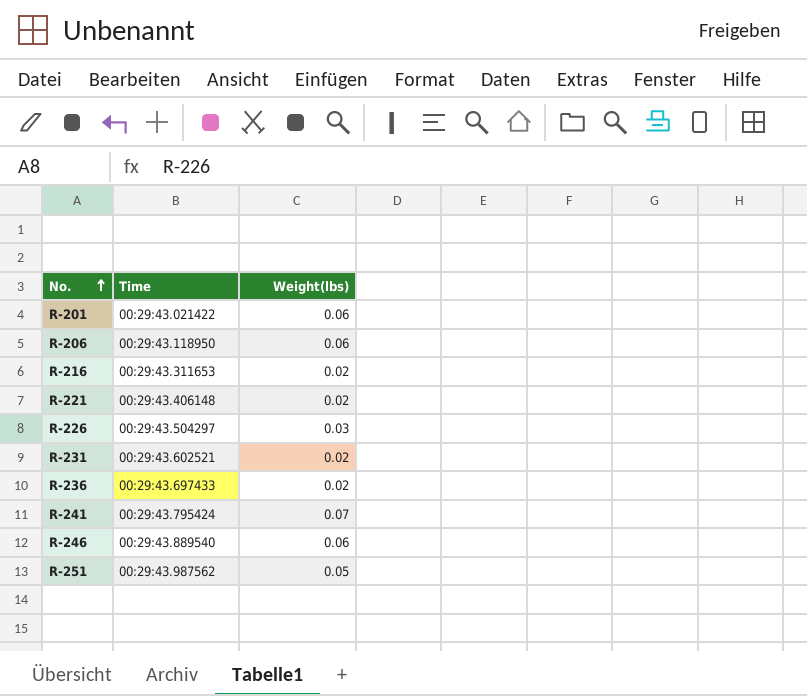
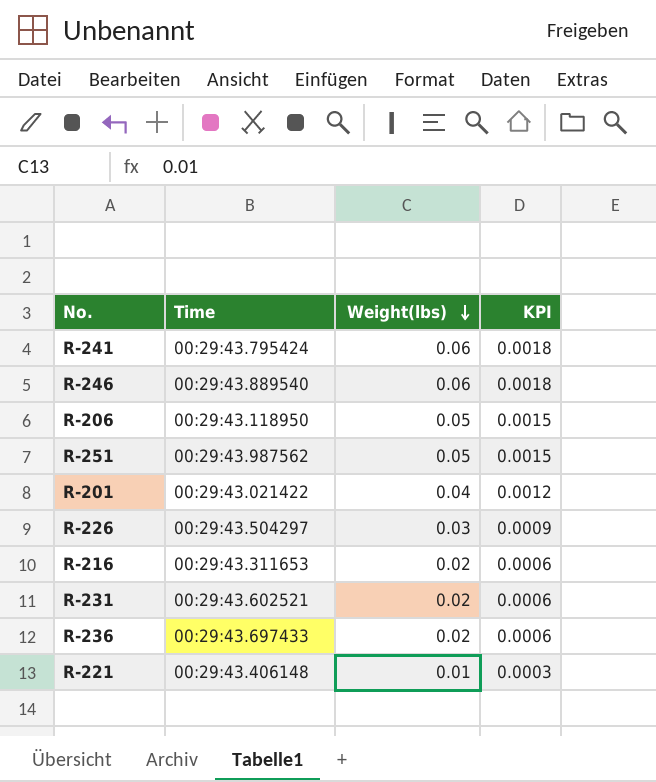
row order: No. ascending -> Weight(lbs) descending
column KPI | formula: none -> [Weight(lbs)] * 0.03
R-241 | Weight(lbs): 0.07 -> 0.06
R-206 | Weight(lbs): 0.06 -> 0.05
R-201 | Weight(lbs): 0.06 -> 0.04
R-221 | Weight(lbs): 0.02 -> 0.01

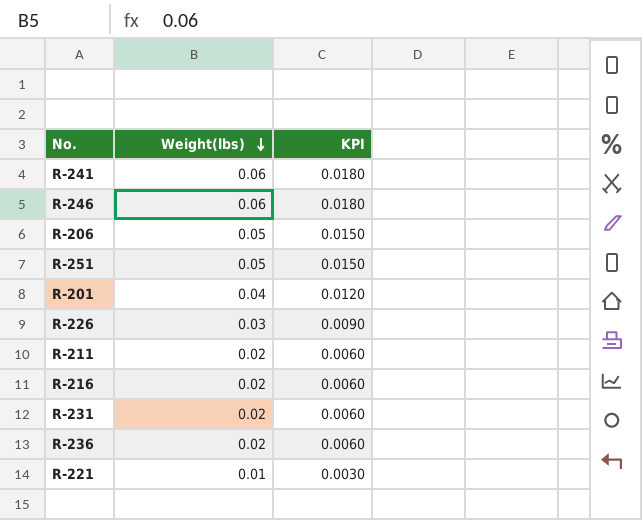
column Time | position: 2 -> none
column KPI | formula: [Weight(lbs)] * 0.03 -> [Weight(lbs)] * 0.3
row R-211: none -> 0.02 | 0.0060

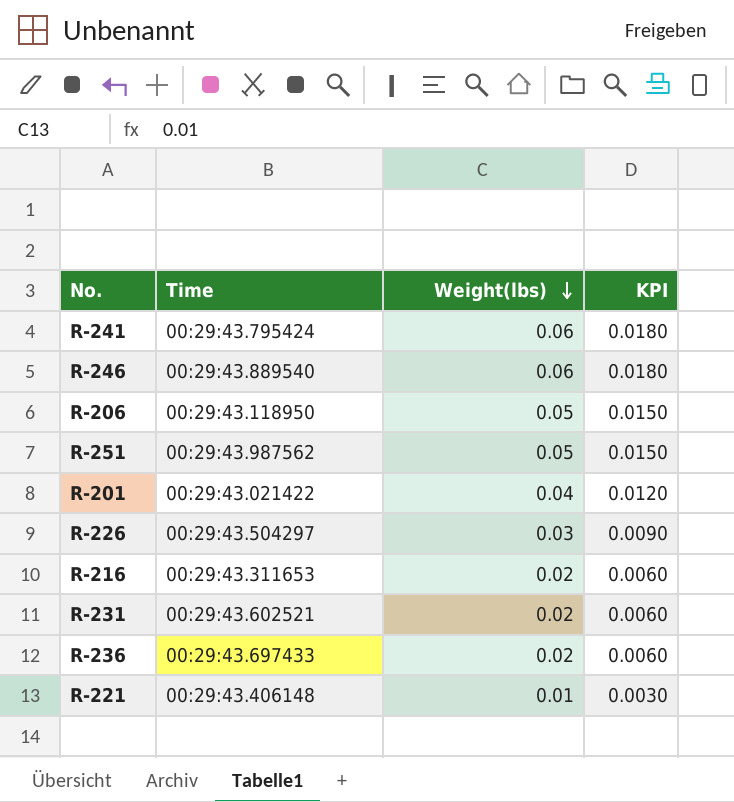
column Time | position: none -> 2
row R-211: 0.02 | 0.0060 -> none

